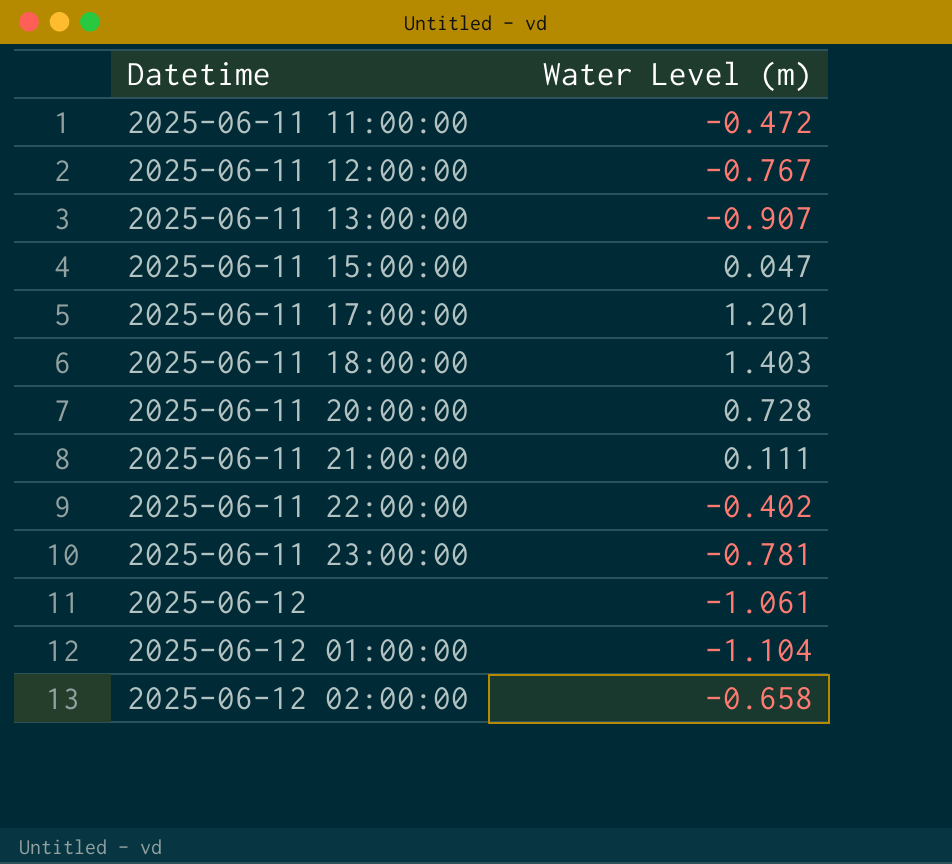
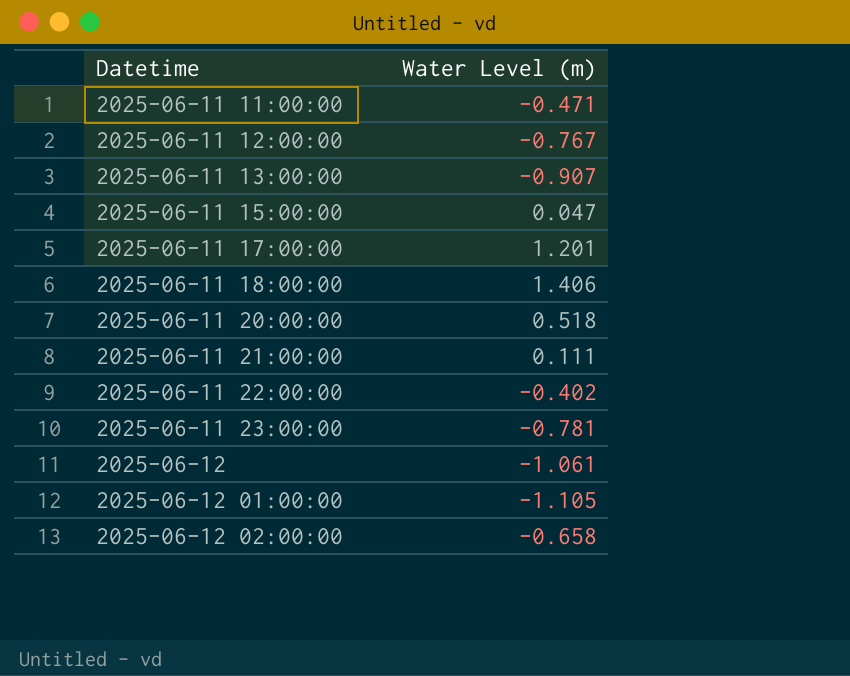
2025-06-11 11:00:00 | Water Level (m): -0.472 -> -0.471
2025-06-11 18:00:00 | Water Level (m): 1.403 -> 1.406
2025-06-11 20:00:00 | Water Level (m): 0.728 -> 0.518
2025-06-12 01:00:00 | Water Level (m): -1.104 -> -1.105

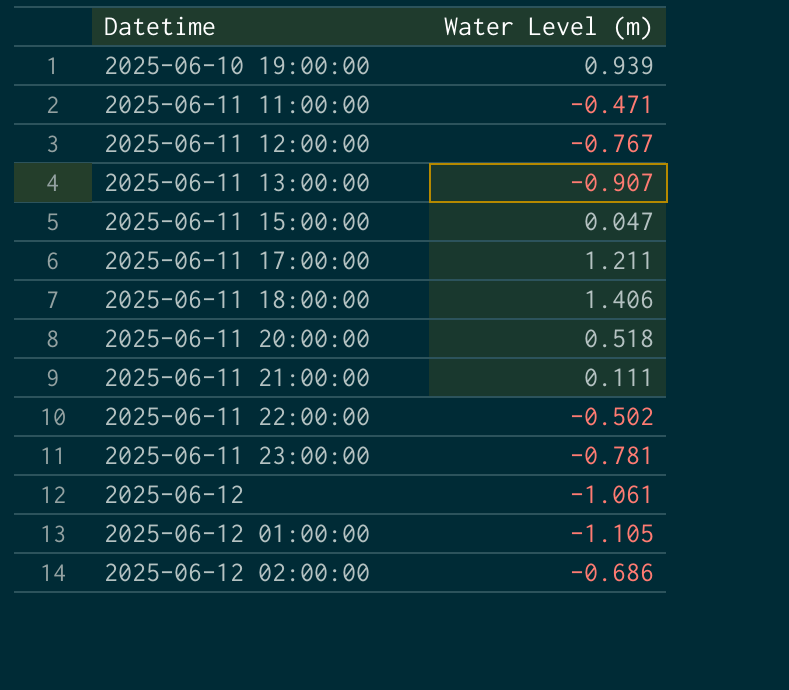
row 2025-06-10 19:00:00: none -> 0.939
2025-06-11 17:00:00 | Water Level (m): 1.201 -> 1.211
2025-06-11 22:00:00 | Water Level (m): -0.402 -> -0.502
2025-06-12 02:00:00 | Water Level (m): -0.658 -> -0.686

